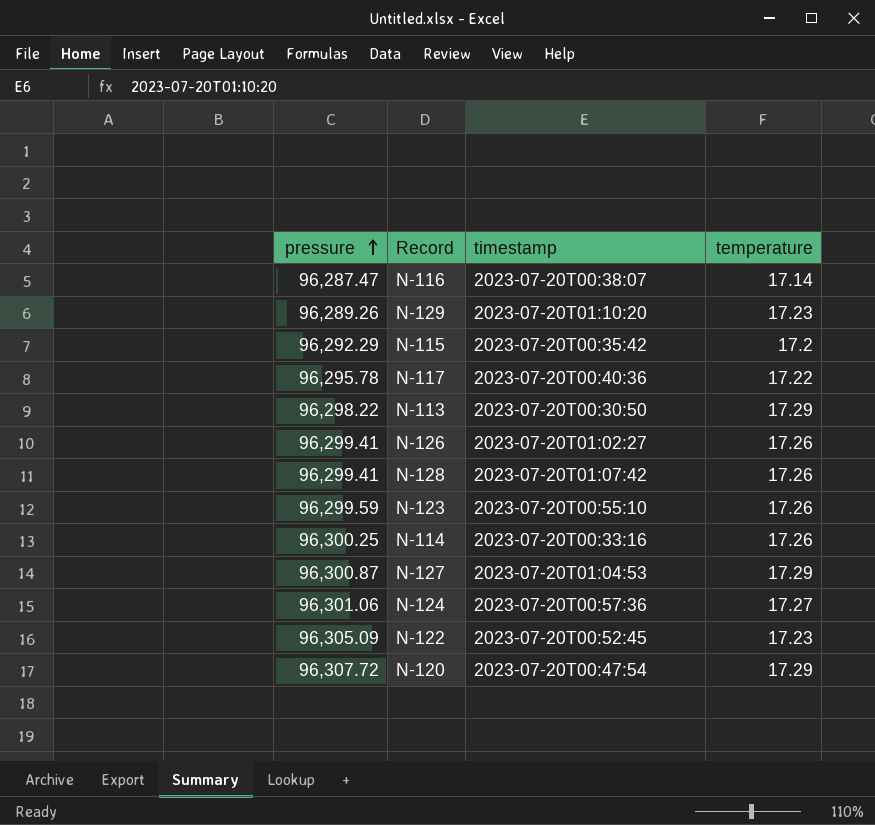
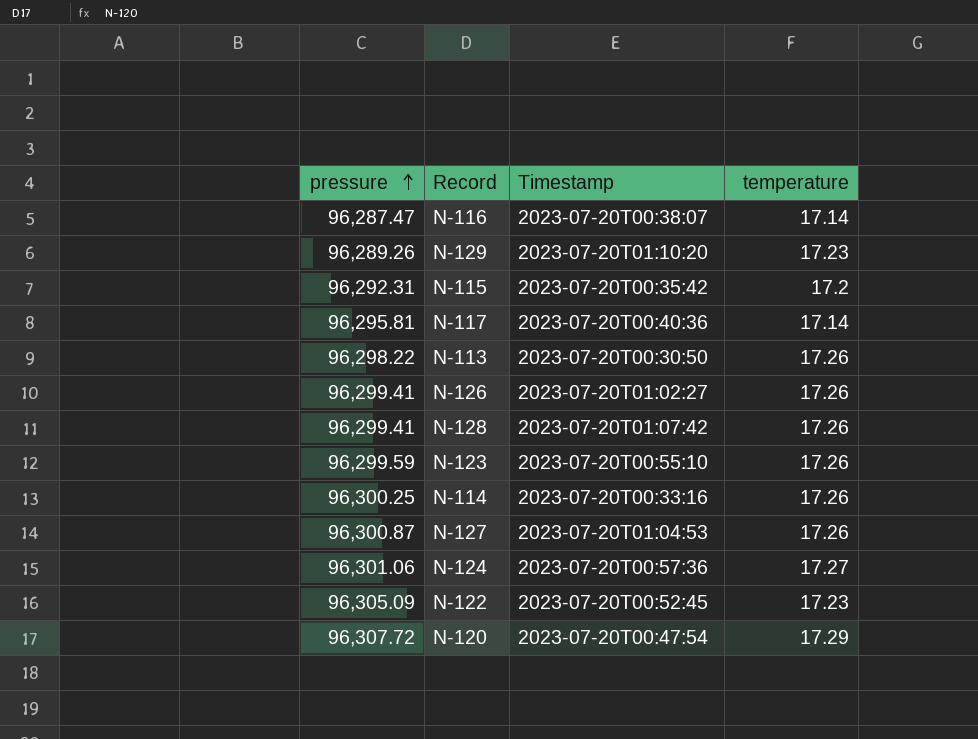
column name: timestamp -> Timestamp
N-115 | pressure: 96,292.29 -> 96,292.31
N-117 | pressure: 96,295.78 -> 96,295.81
N-117 | temperature: 17.22 -> 17.14
N-113 | temperature: 17.29 -> 17.26
N-127 | temperature: 17.29 -> 17.26

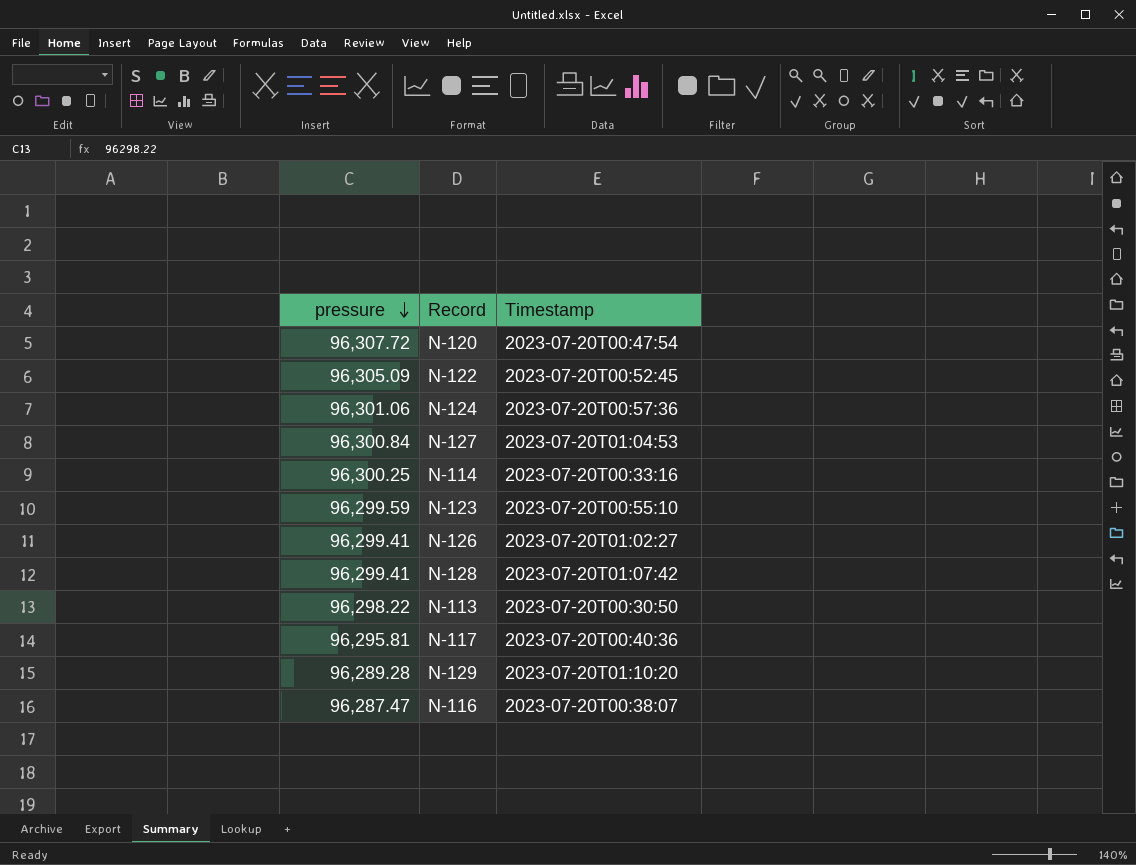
row order: pressure ascending -> pressure descending
column temperature | position: 4 -> none
row N-115: 96,292.31 | 2023-07-20T00:35:42 | 17.2 -> none
N-127 | pressure: 96,300.87 -> 96,300.84
N-129 | pressure: 96,289.26 -> 96,289.28

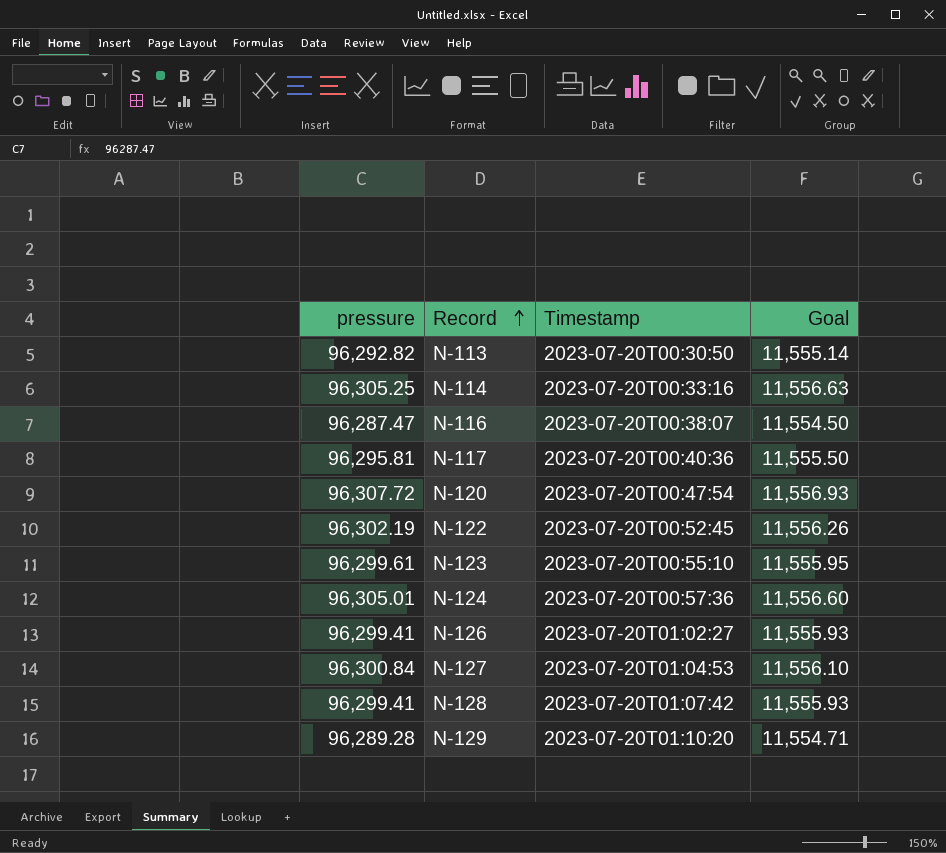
row order: pressure descending -> Record ascending
column Goal | formula: none -> [pressure] * 0.12
N-113 | pressure: 96,298.22 -> 96,292.82
N-114 | pressure: 96,300.25 -> 96,305.25
N-122 | pressure: 96,305.09 -> 96,302.19
N-123 | pressure: 96,299.59 -> 96,299.61
N-124 | pressure: 96,301.06 -> 96,305.01

